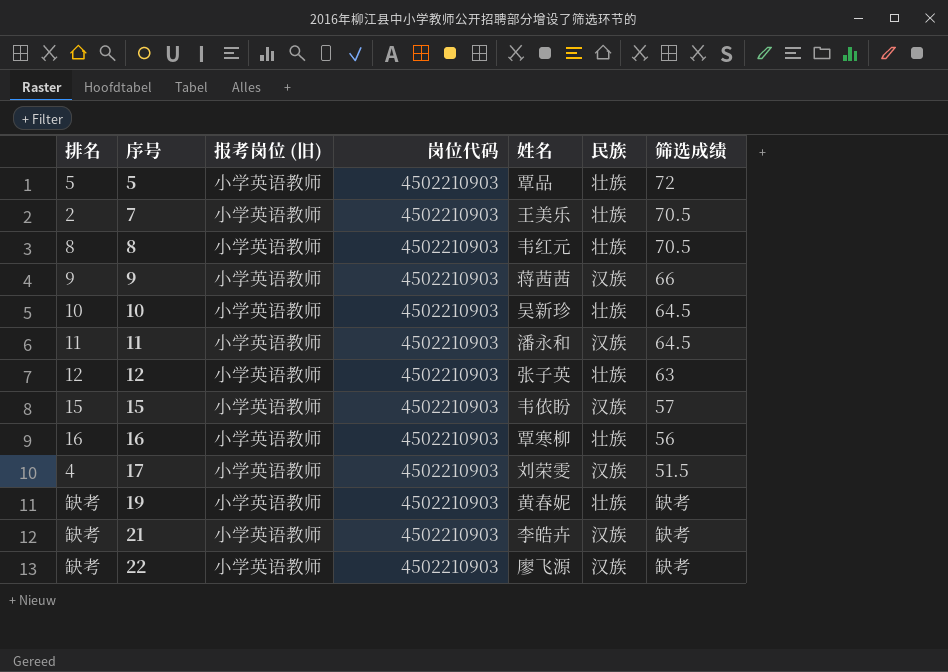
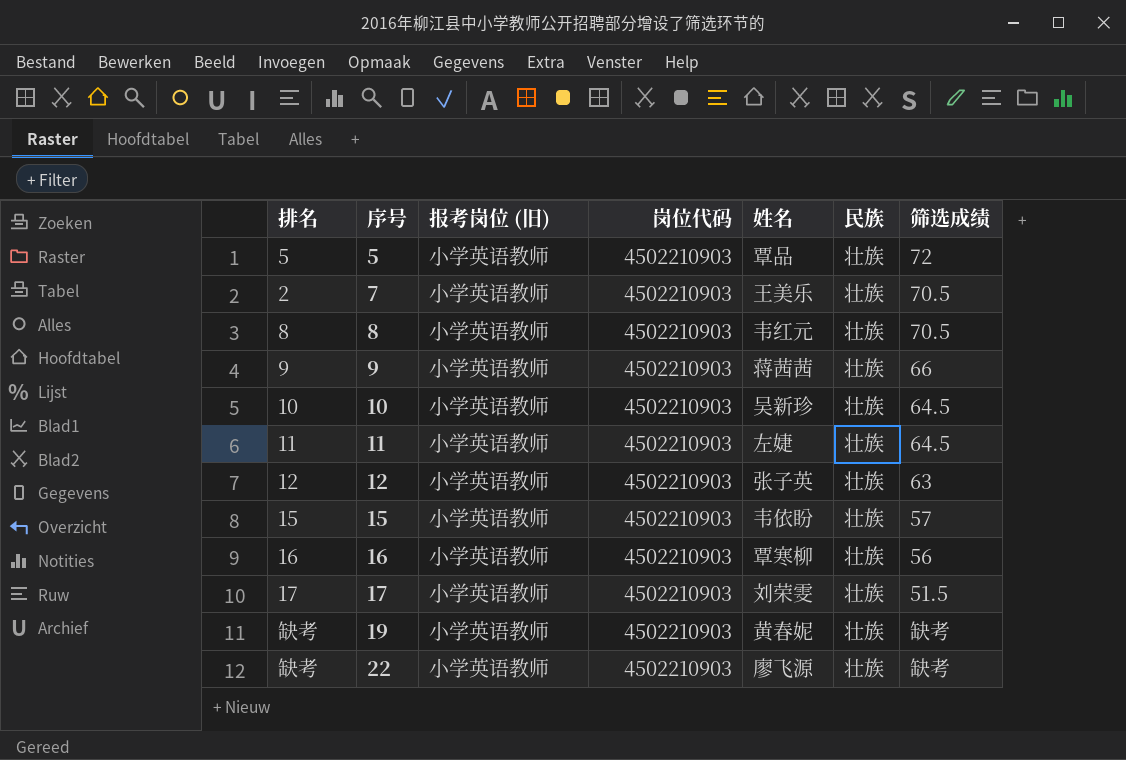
row 21: 缺考 | 小学英语教师 | 4502210903 | 李皓卉 | 汉族 | 缺考 -> none
9 | 民族: 汉族 -> 壮族
11 | 姓名: 潘永和 -> 左婕
11 | 民族: 汉族 -> 壮族
15 | 民族: 汉族 -> 壮族
17 | 排名: 4 -> 17
17 | 民族: 汉族 -> 壮族
22 | 民族: 汉族 -> 壮族

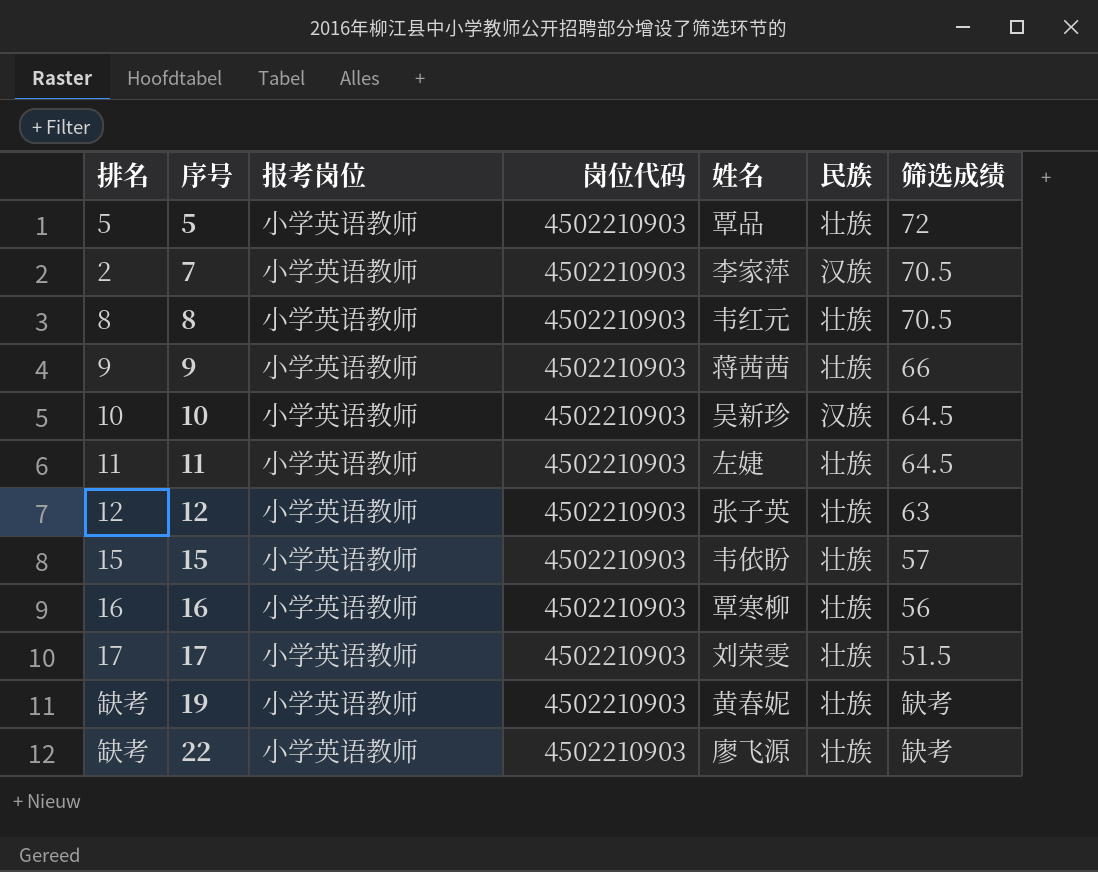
column name: 报考岗位 (旧) -> 报考岗位
7 | 姓名: 王美乐 -> 李家萍
7 | 民族: 壮族 -> 汉族
10 | 民族: 壮族 -> 汉族

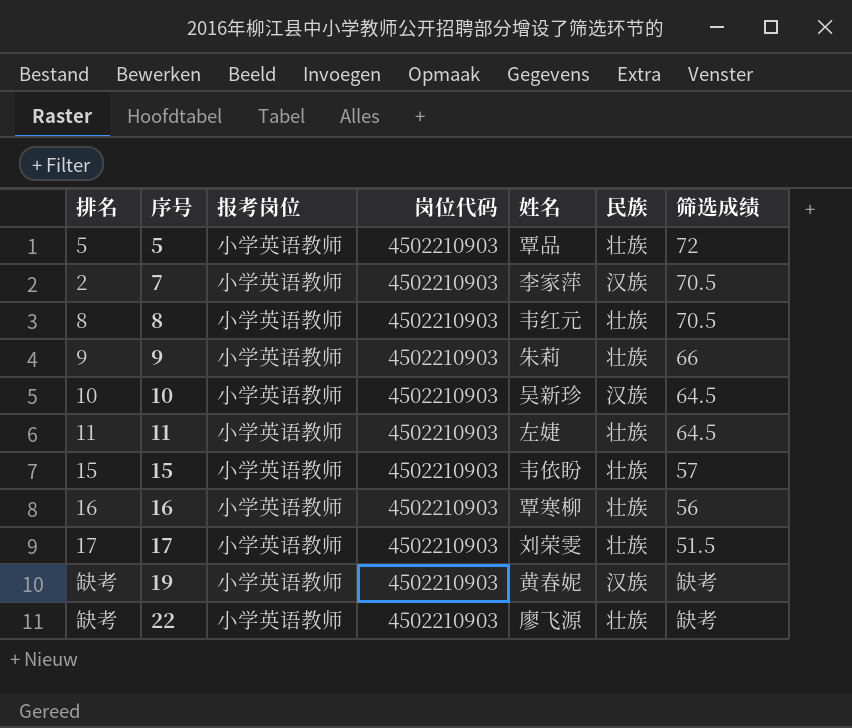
row 12: 12 | 小学英语教师 | 4502210903 | 张子英 | 壮族 | 63 -> none
9 | 姓名: 蒋茜茜 -> 朱莉
19 | 民族: 壮族 -> 汉族

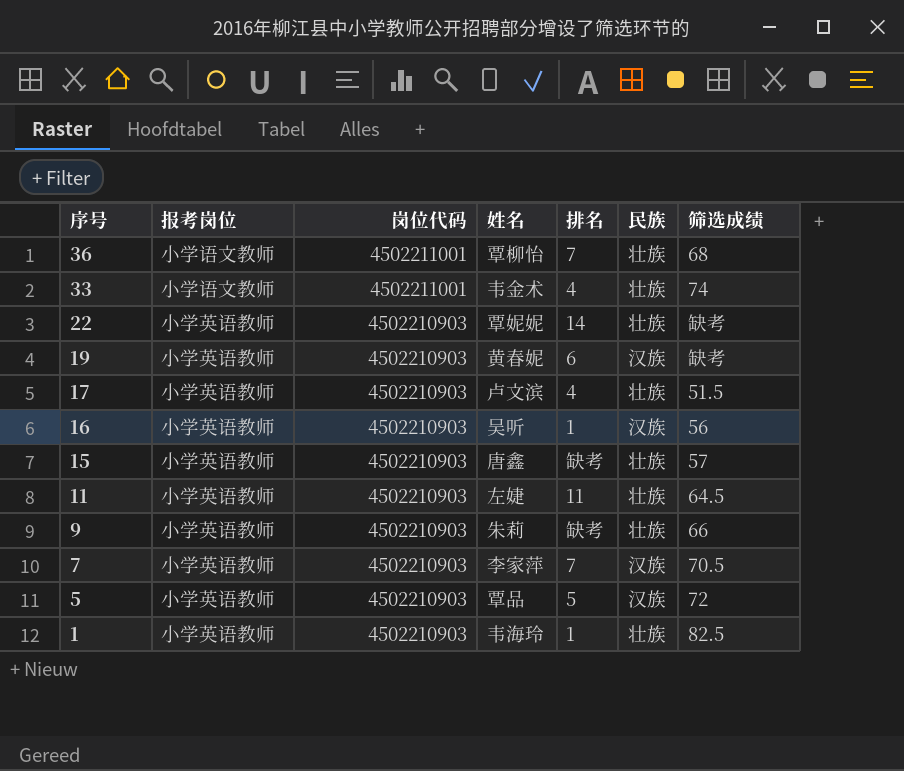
row order: 序号 ascending -> 序号 descending
column 排名 | position: 1 -> 5
row 8: 8 | 小学英语教师 | 4502210903 | 韦红元 | 壮族 | 70.5 -> none
row 10: 10 | 小学英语教师 | 4502210903 | 吴新珍 | 汉族 | 64.5 -> none
row 36: none -> 小学语文教师 | 4502211001 | 覃柳怡 | 7 | 壮族 | 68
row 33: none -> 小学语文教师 | 4502211001 | 韦金术 | 4 | 壮族 | 74
22 | 姓名: 廖飞源 -> 覃妮妮
22 | 排名: 缺考 -> 14
19 | 排名: 缺考 -> 6
17 | 姓名: 刘荣雯 -> 卢文滨
17 | 排名: 17 -> 4
16 | 姓名: 覃寒柳 -> 吴听
16 | 排名: 16 -> 1
16 | 民族: 壮族 -> 汉族
15 | 姓名: 韦依盼 -> 唐鑫
15 | 排名: 15 -> 缺考
9 | 排名: 9 -> 缺考
7 | 排名: 2 -> 7
5 | 民族: 壮族 -> 汉族
row 1: none -> 小学英语教师 | 4502210903 | 韦海玲 | 1 | 壮族 | 82.5

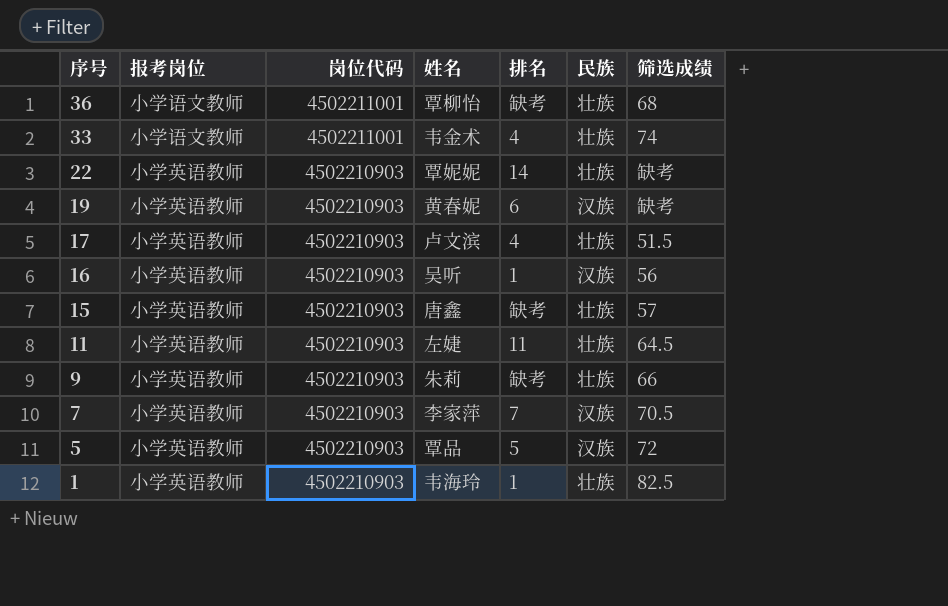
36 | 排名: 7 -> 缺考

